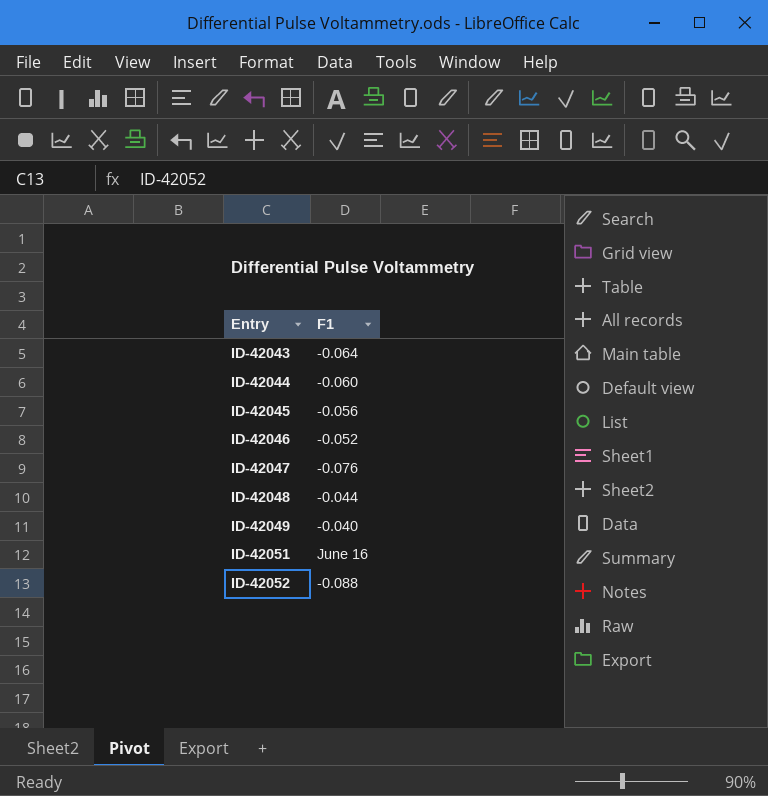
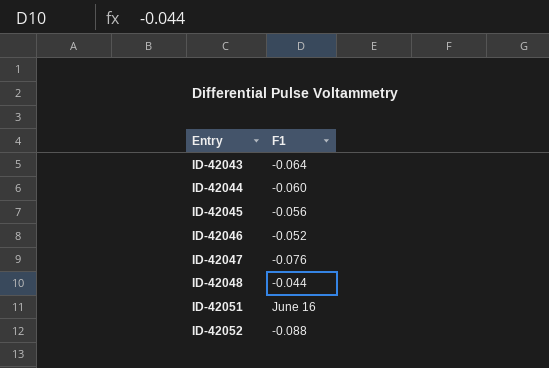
row ID-42049: -0.040 -> none

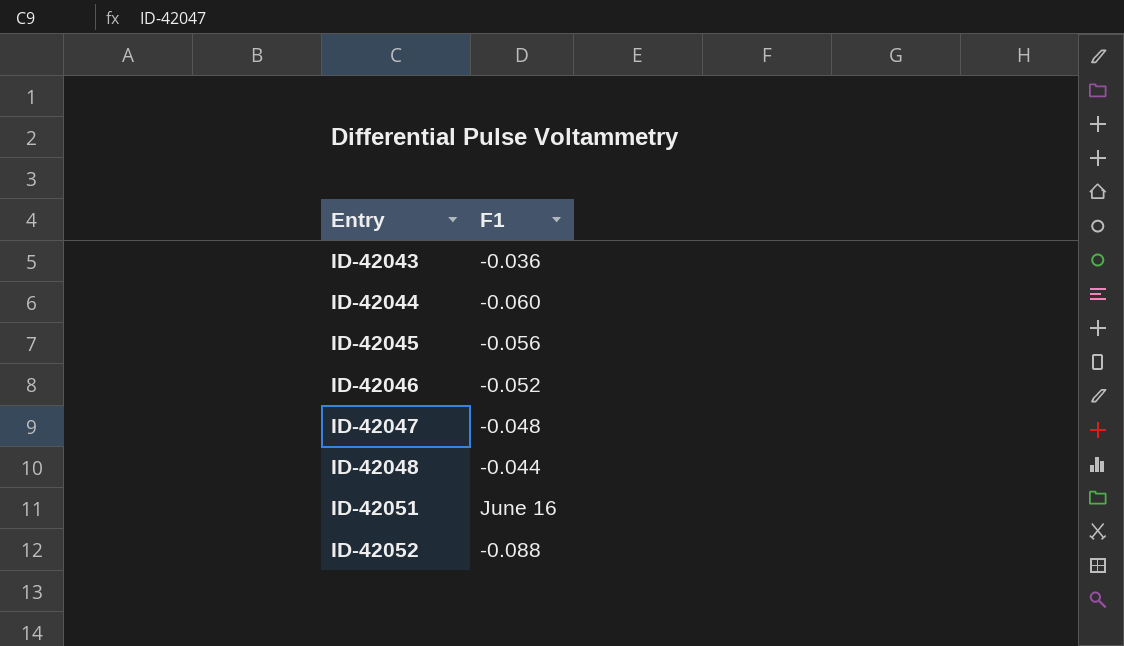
ID-42043 | F1: -0.064 -> -0.036
ID-42047 | F1: -0.076 -> -0.048

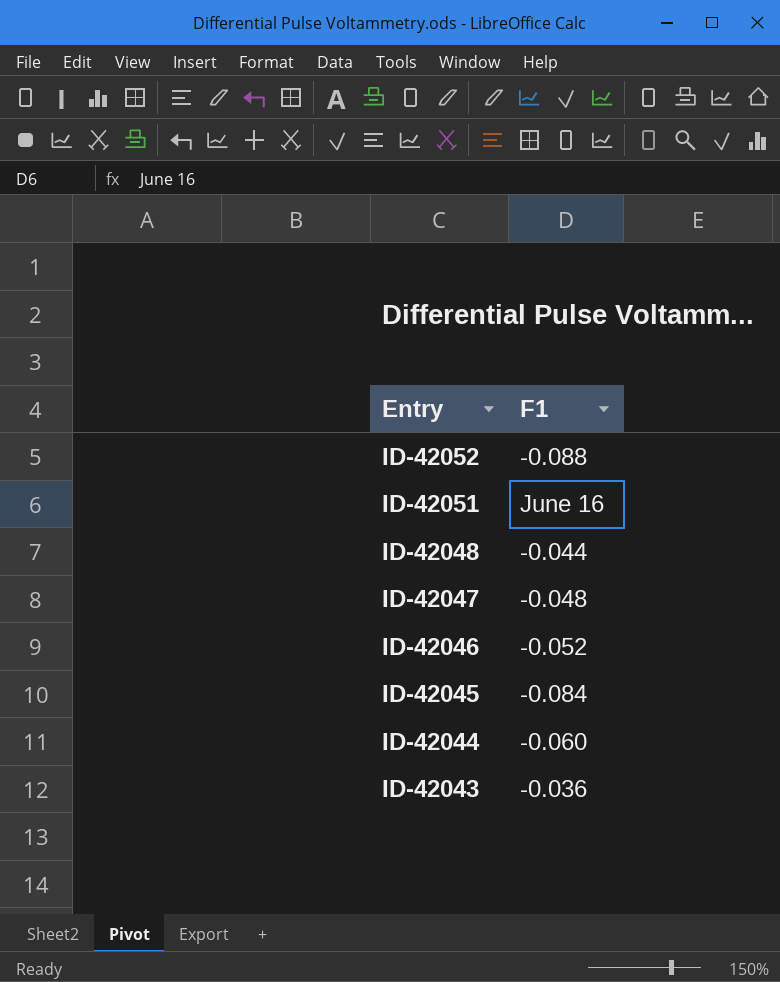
row order: Entry ascending -> Entry descending
ID-42045 | F1: -0.056 -> -0.084

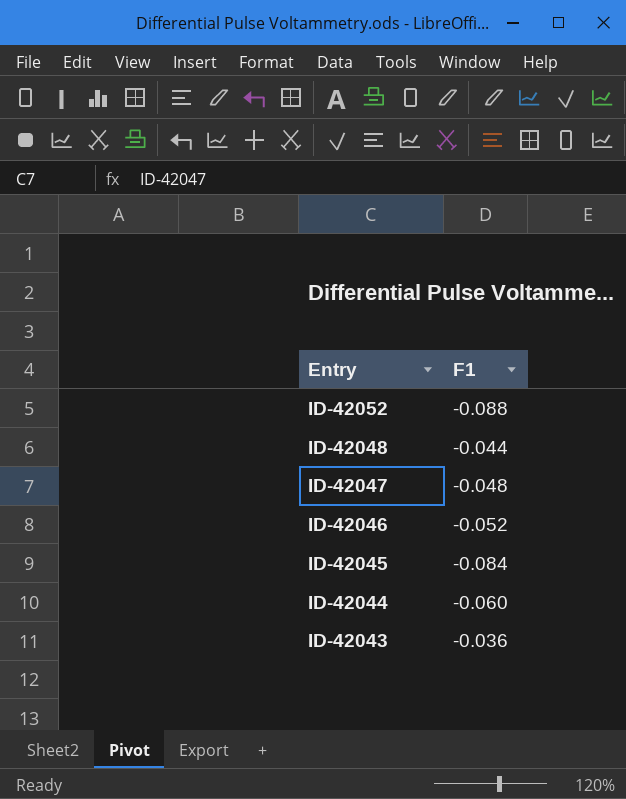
row ID-42051: June 16 -> none

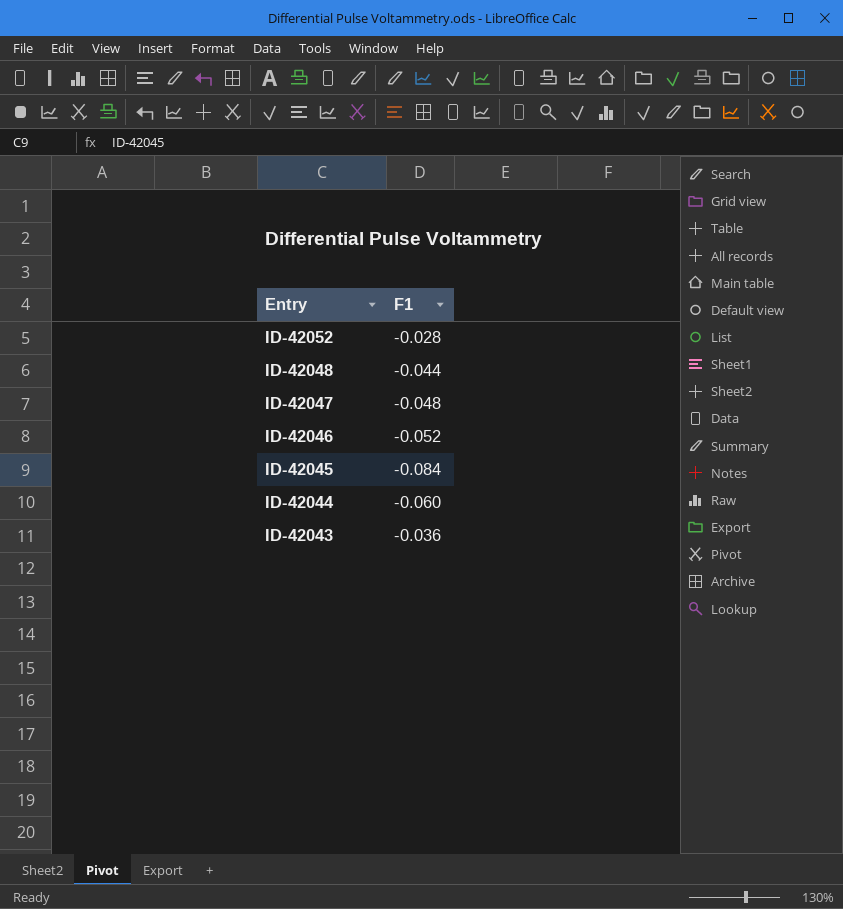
ID-42052 | F1: -0.088 -> -0.028

